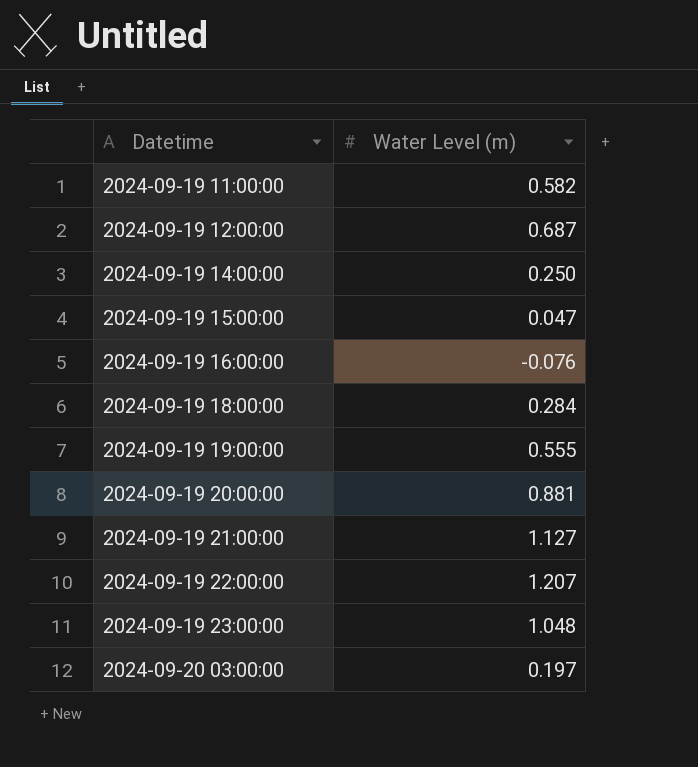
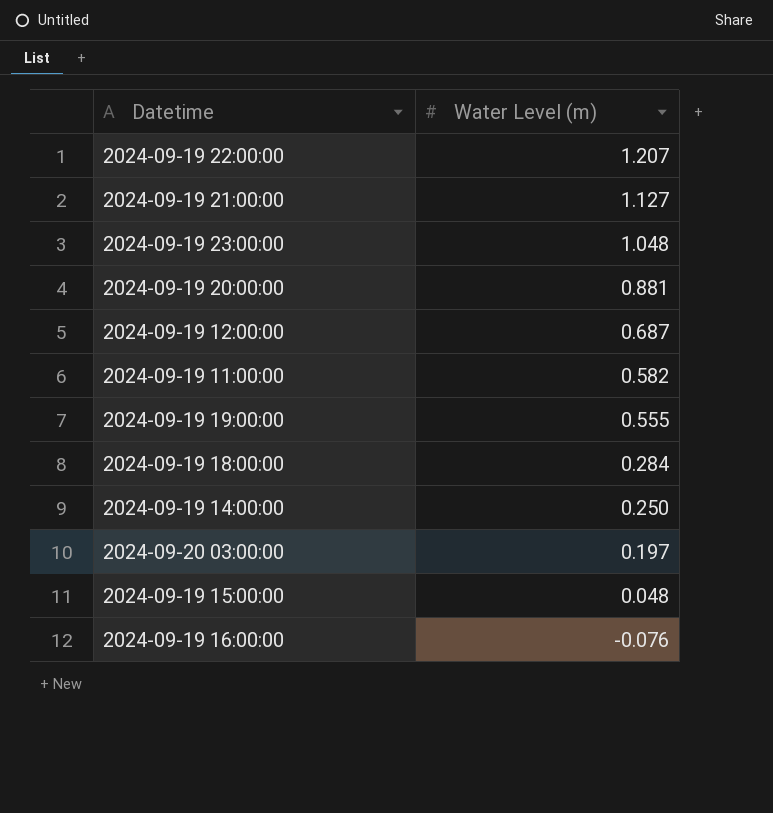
row order: Datetime ascending -> Water Level (m) descending
2024-09-19 15:00:00 | Water Level (m): 0.047 -> 0.048

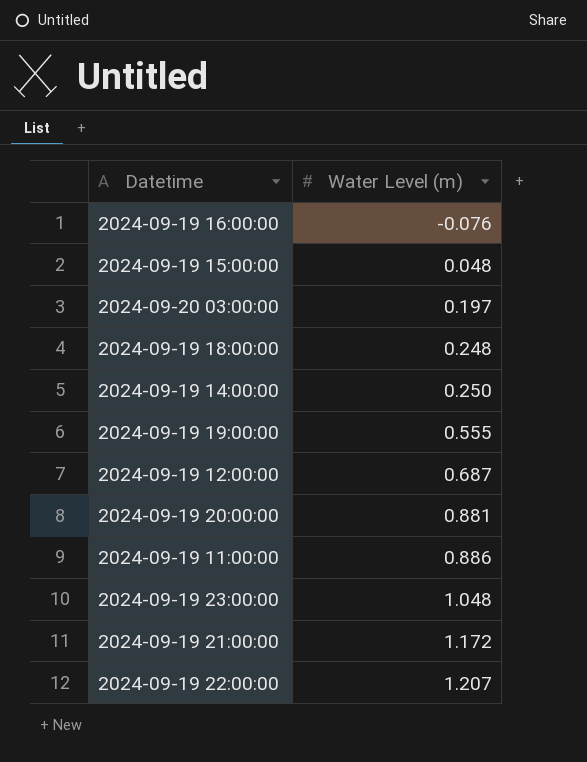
row order: Water Level (m) descending -> Water Level (m) ascending
2024-09-19 18:00:00 | Water Level (m): 0.284 -> 0.248
2024-09-19 11:00:00 | Water Level (m): 0.582 -> 0.886
2024-09-19 21:00:00 | Water Level (m): 1.127 -> 1.172

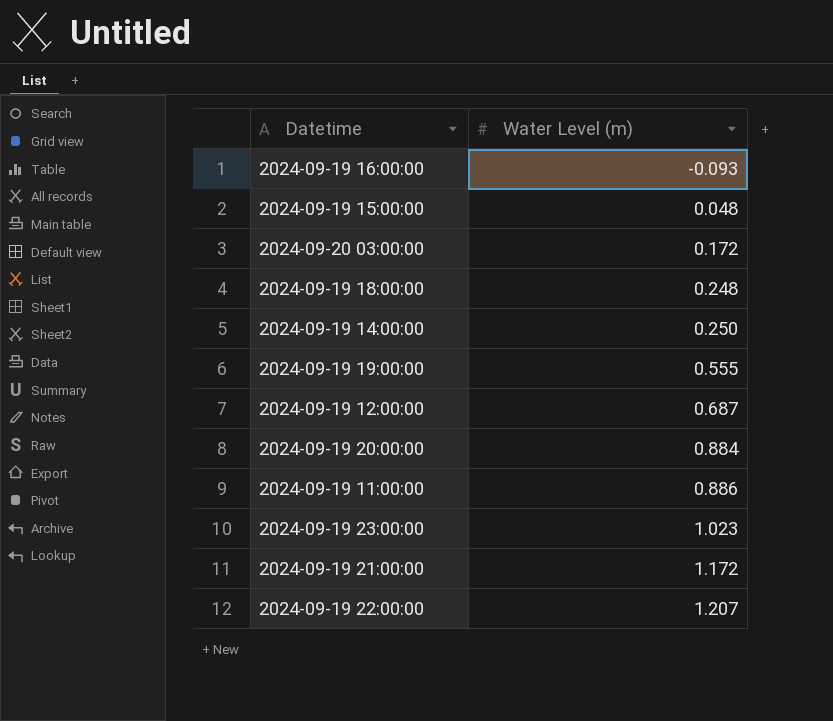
2024-09-19 16:00:00 | Water Level (m): -0.076 -> -0.093
2024-09-20 03:00:00 | Water Level (m): 0.197 -> 0.172
2024-09-19 20:00:00 | Water Level (m): 0.881 -> 0.884
2024-09-19 23:00:00 | Water Level (m): 1.048 -> 1.023

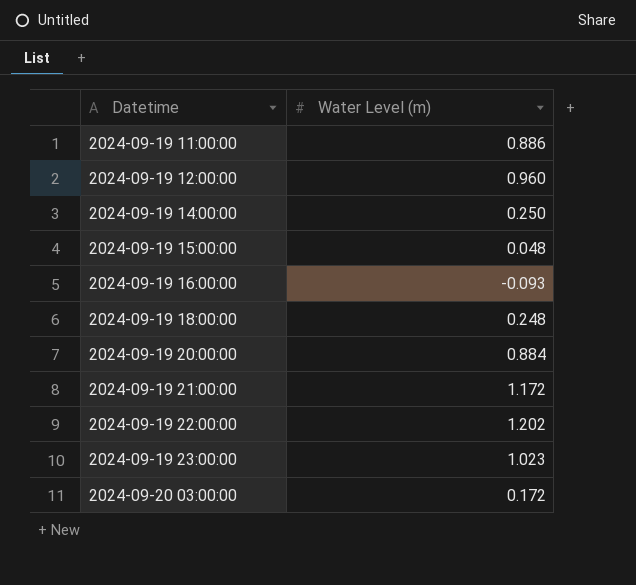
row order: Water Level (m) ascending -> Datetime ascending
row 2024-09-19 19:00:00: 0.555 -> none
2024-09-19 12:00:00 | Water Level (m): 0.687 -> 0.960
2024-09-19 22:00:00 | Water Level (m): 1.207 -> 1.202

